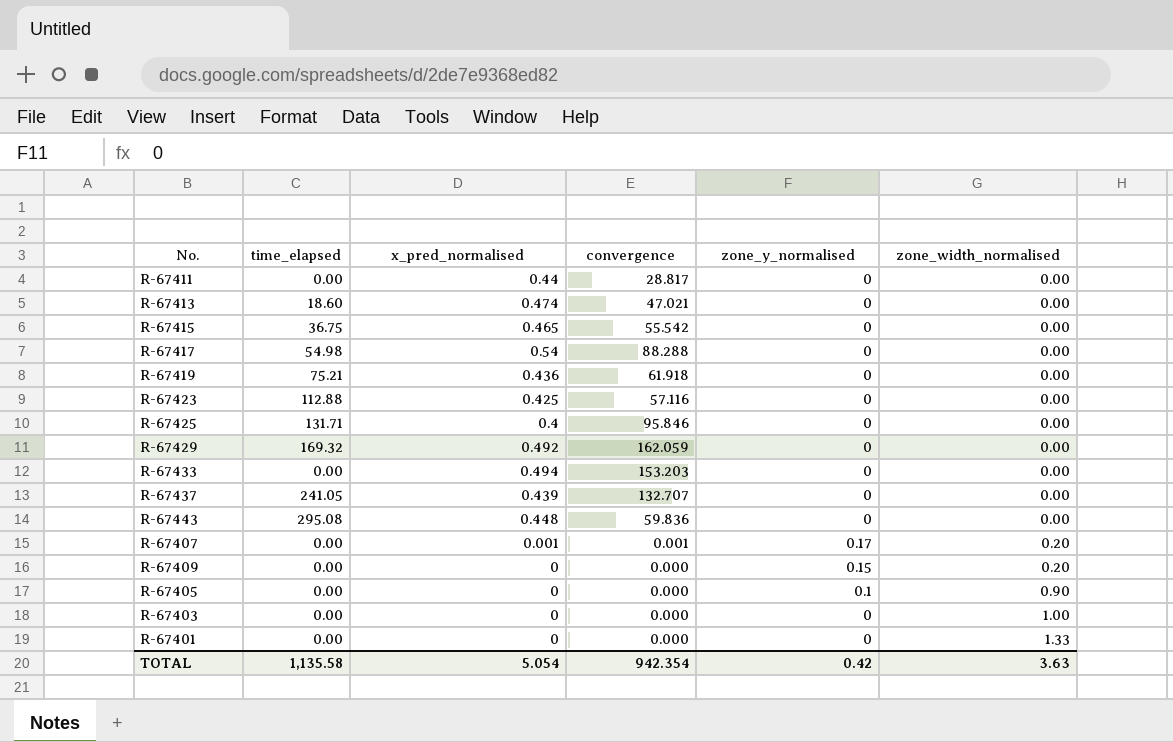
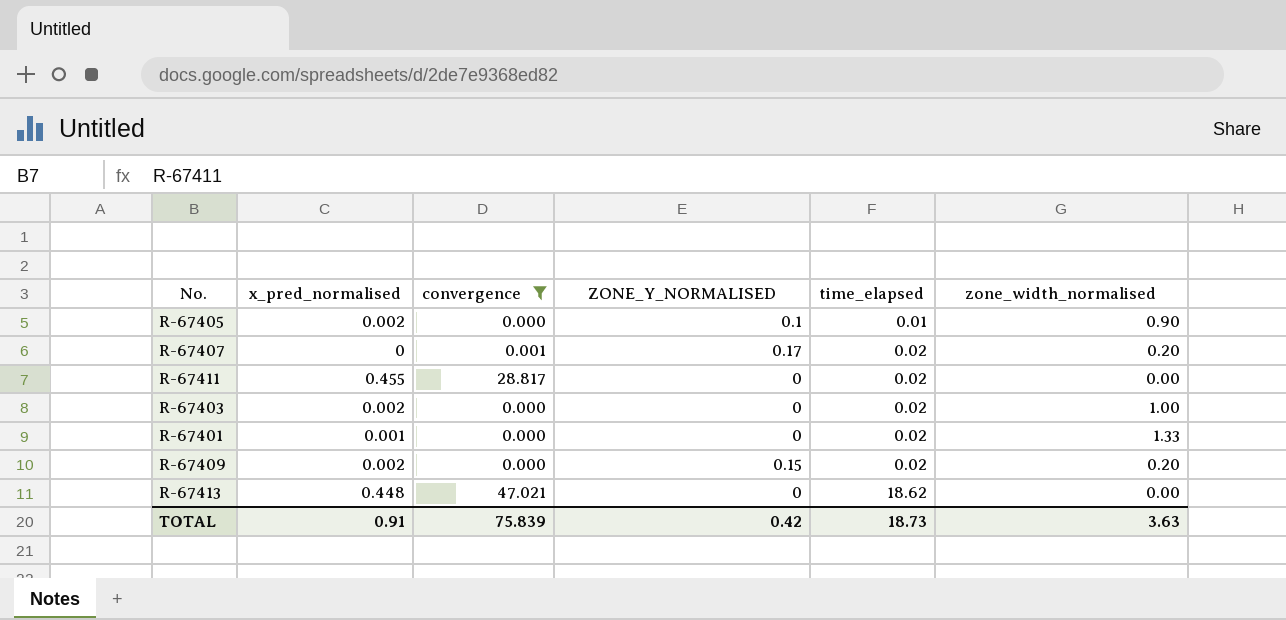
filter: none -> convergence <= 47.021
row order: zone_width_normalised ascending -> time_elapsed ascending
column name: zone_y_normalised -> ZONE_Y_NORMALISED
column time_elapsed | position: 2 -> 5
R-67405 | x_pred_normalised: 0 -> 0.002
R-67405 | time_elapsed: 0.00 -> 0.01
R-67407 | x_pred_normalised: 0.001 -> 0
R-67407 | time_elapsed: 0.00 -> 0.02
R-67411 | x_pred_normalised: 0.44 -> 0.455
R-67411 | time_elapsed: 0.00 -> 0.02
R-67403 | x_pred_normalised: 0 -> 0.002
R-67403 | time_elapsed: 0.00 -> 0.02
R-67401 | x_pred_normalised: 0 -> 0.001
R-67401 | time_elapsed: 0.00 -> 0.02
R-67409 | x_pred_normalised: 0 -> 0.002
R-67409 | time_elapsed: 0.00 -> 0.02
R-67413 | x_pred_normalised: 0.474 -> 0.448
R-67413 | time_elapsed: 18.60 -> 18.62
TOTAL | x_pred_normalised: 5.054 -> 0.91
TOTAL | convergence: 942.354 -> 75.839
TOTAL | time_elapsed: 1,135.58 -> 18.73

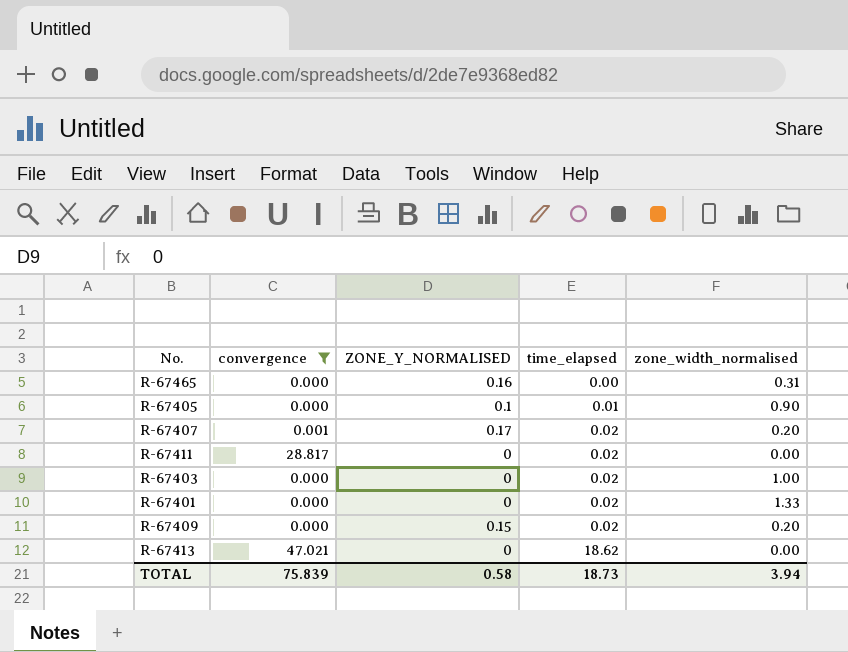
column x_pred_normalised | position: 2 -> none
row R-67465: none -> 0.000 | 0.16 | 0.00 | 0.31
TOTAL | ZONE_Y_NORMALISED: 0.42 -> 0.58
TOTAL | zone_width_normalised: 3.63 -> 3.94

